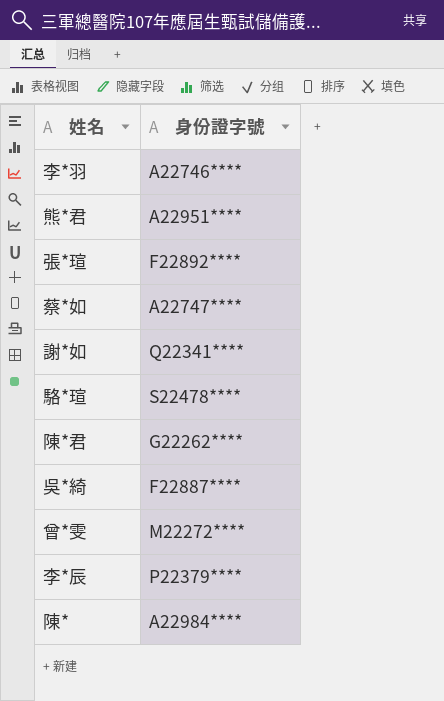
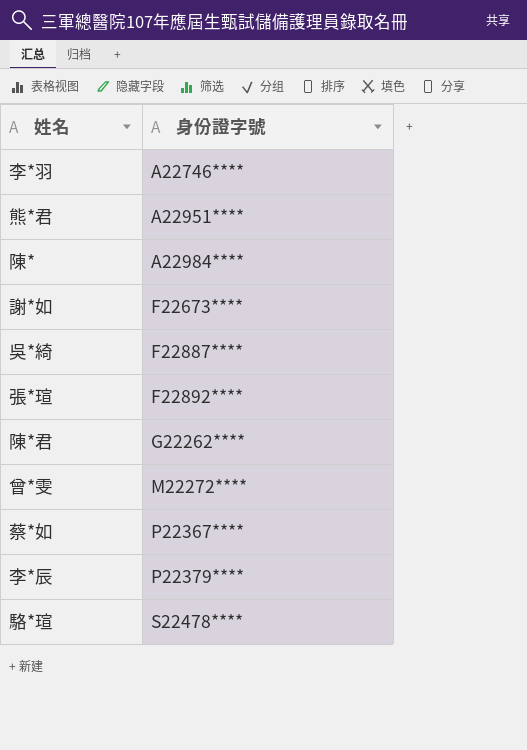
row order: none -> 身份證字號 ascending
謝*如 | 身份證字號: Q22341**** -> F22673****
蔡*如 | 身份證字號: A22747**** -> P22367****

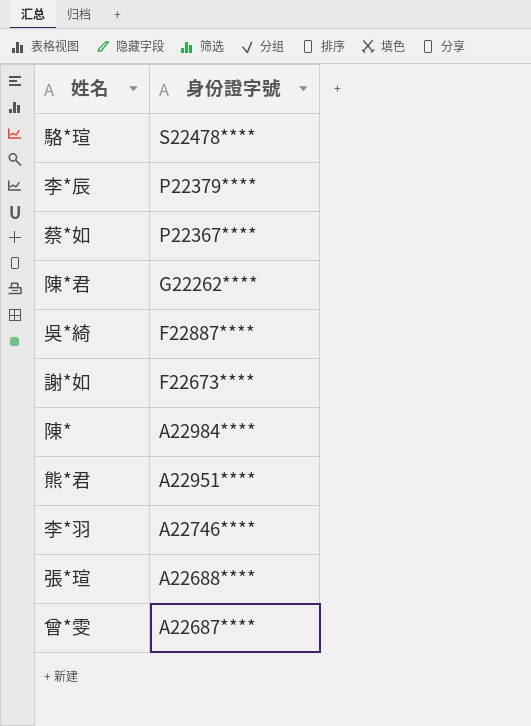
row order: 身份證字號 ascending -> 身份證字號 descending
張*瑄 | 身份證字號: F22892**** -> A22688****
曾*雯 | 身份證字號: M22272**** -> A22687****

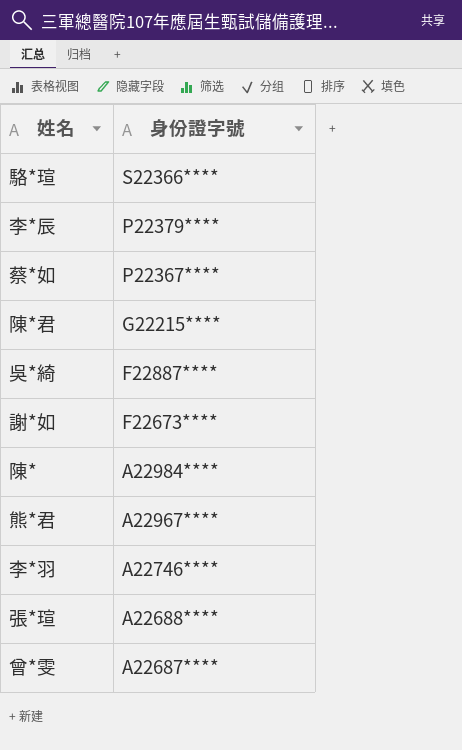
駱*瑄 | 身份證字號: S22478**** -> S22366****
陳*君 | 身份證字號: G22262**** -> G22215****
熊*君 | 身份證字號: A22951**** -> A22967****

